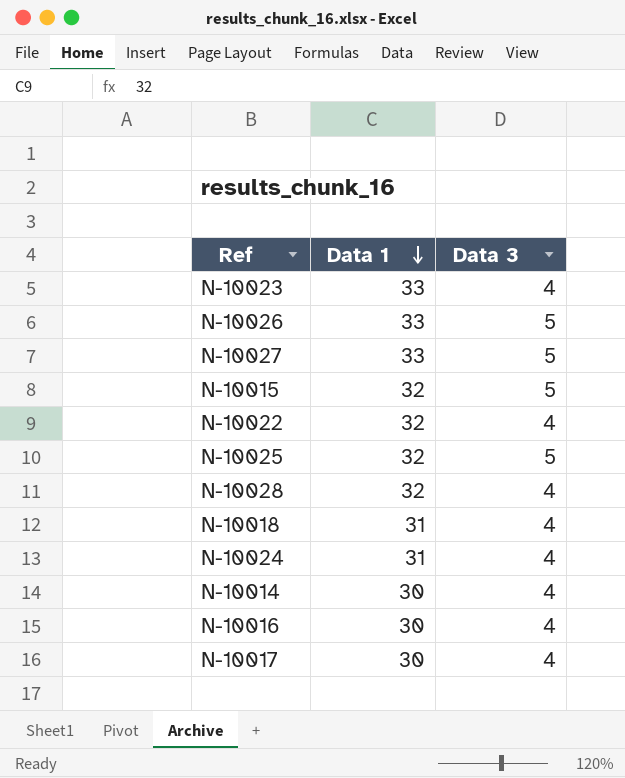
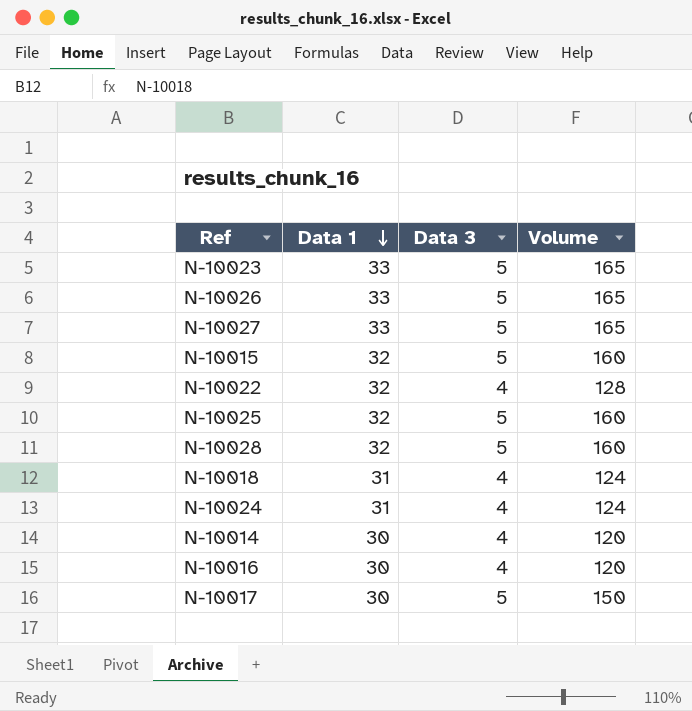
column Volume | formula: none -> [Data 1] * [Data 3]
N-10023 | Data 3: 4 -> 5
N-10028 | Data 3: 4 -> 5
N-10017 | Data 3: 4 -> 5

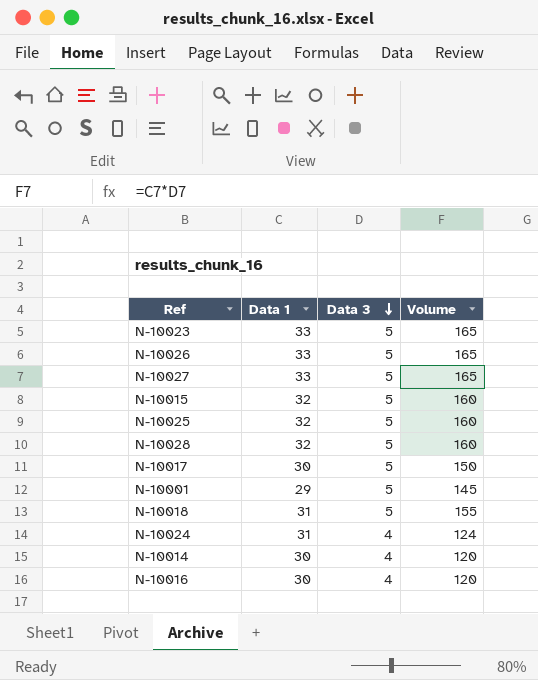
row order: Data 1 descending -> Data 3 descending
row N-10022: 32 | 4 | 128 -> none
row N-10001: none -> 29 | 5 | 145
N-10018 | Data 3: 4 -> 5
N-10018 | Volume: 124 -> 155

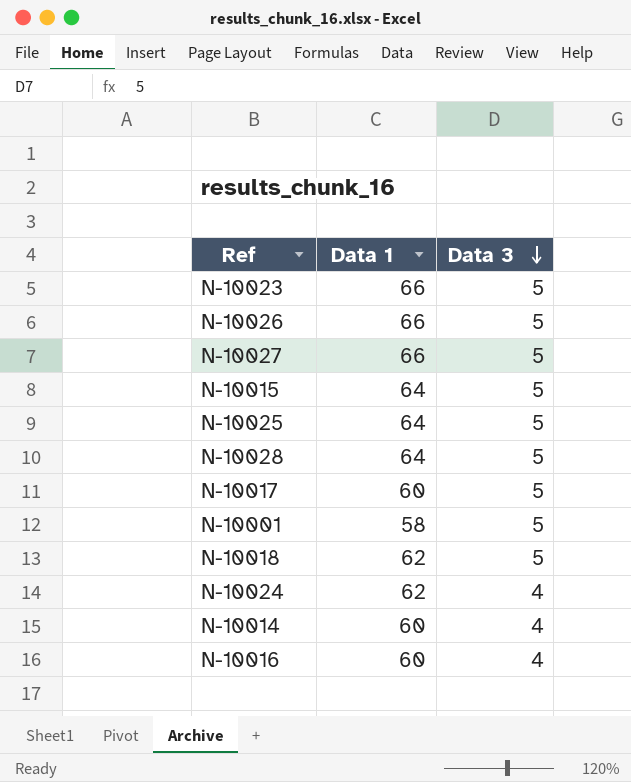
column Volume | formula: [Data 1] * [Data 3] -> none
N-10023 | Data 1: 33 -> 66
N-10026 | Data 1: 33 -> 66
N-10027 | Data 1: 33 -> 66
N-10015 | Data 1: 32 -> 64
N-10025 | Data 1: 32 -> 64
N-10028 | Data 1: 32 -> 64
N-10017 | Data 1: 30 -> 60
N-10001 | Data 1: 29 -> 58
N-10018 | Data 1: 31 -> 62
N-10024 | Data 1: 31 -> 62
N-10014 | Data 1: 30 -> 60
N-10016 | Data 1: 30 -> 60

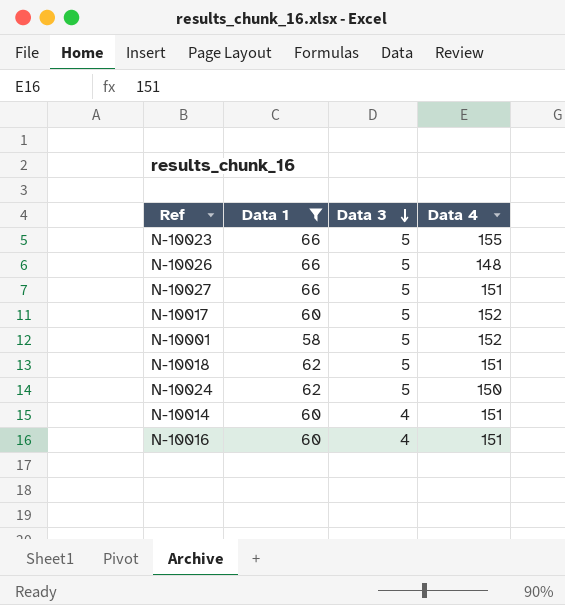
filter: none -> Data 1 != 64
column Data 4 | position: none -> 4
N-10024 | Data 3: 4 -> 5

